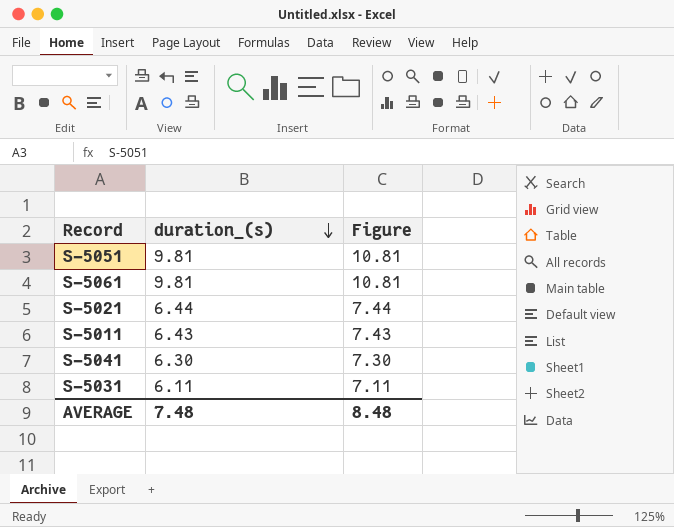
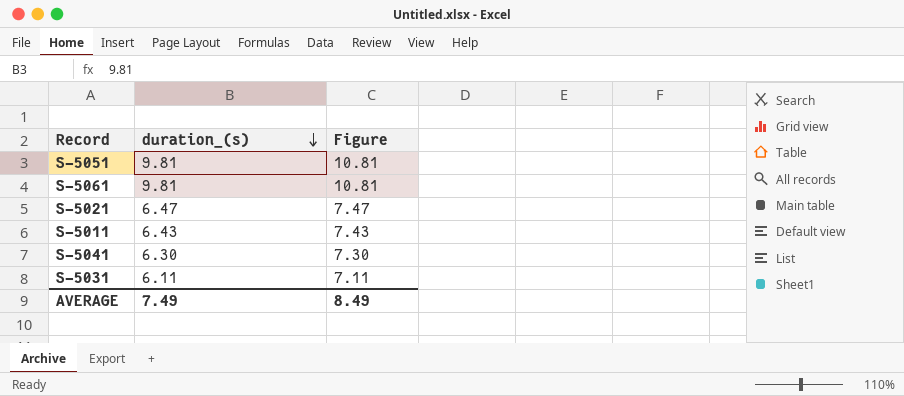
S-5021 | duration_(s): 6.44 -> 6.47
S-5021 | Figure: 7.44 -> 7.47
AVERAGE | duration_(s): 7.48 -> 7.49
AVERAGE | Figure: 8.48 -> 8.49

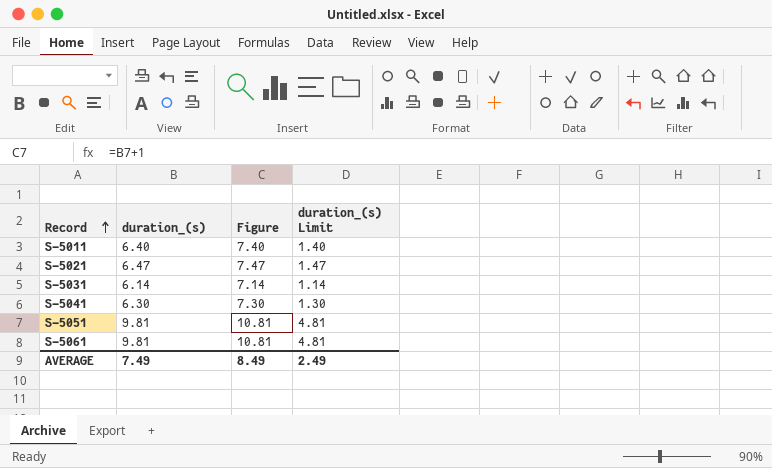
row order: duration_(s) descending -> Record ascending
column duration_(s) Limit | formula: none -> [duration_(s)] - 5
S-5011 | duration_(s): 6.43 -> 6.40
S-5011 | Figure: 7.43 -> 7.40
S-5031 | duration_(s): 6.11 -> 6.14
S-5031 | Figure: 7.11 -> 7.14

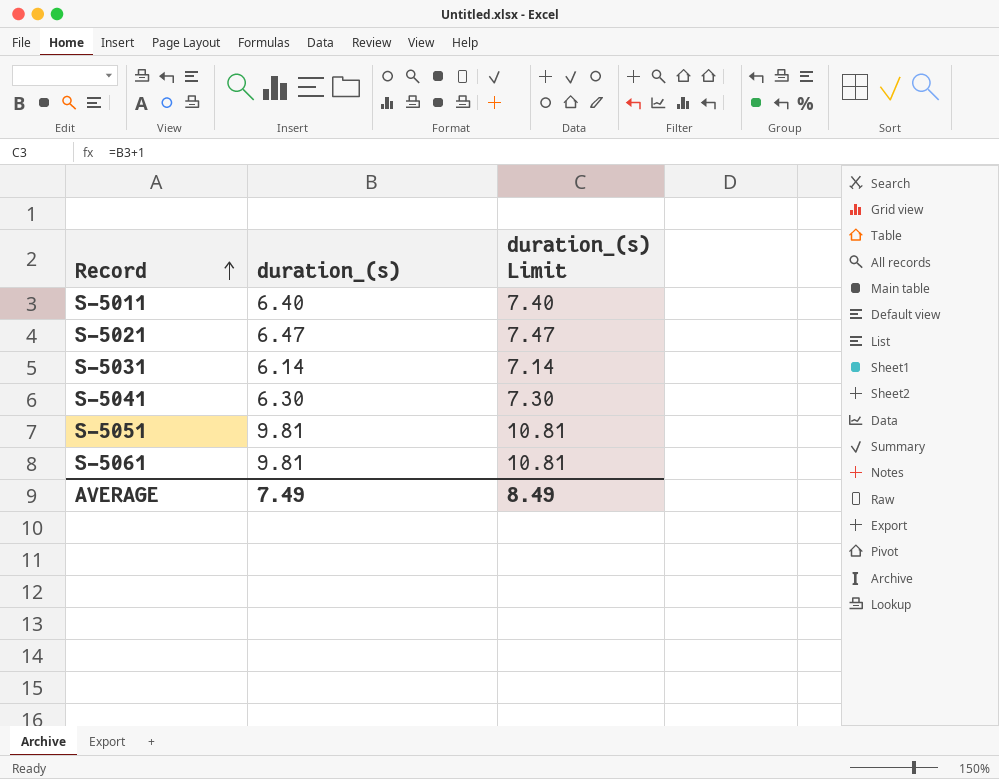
column Figure | formula: [duration_(s)] + 1 -> none
column duration_(s) Limit | formula: [duration_(s)] - 5 -> [duration_(s)] + 1
AVERAGE | duration_(s) Limit: 2.49 -> 8.49

